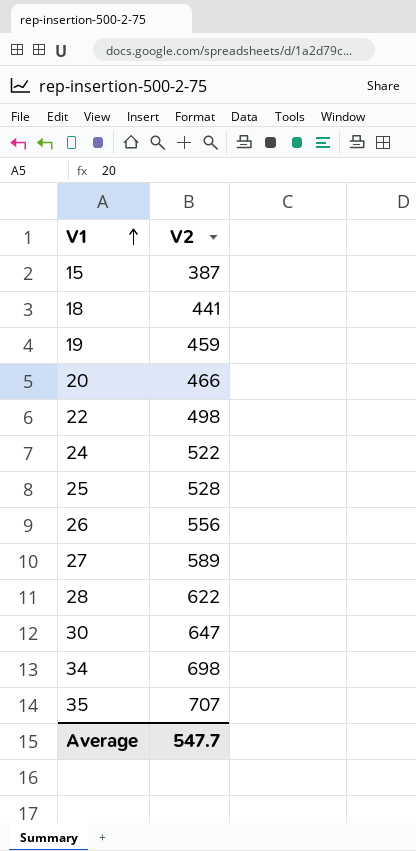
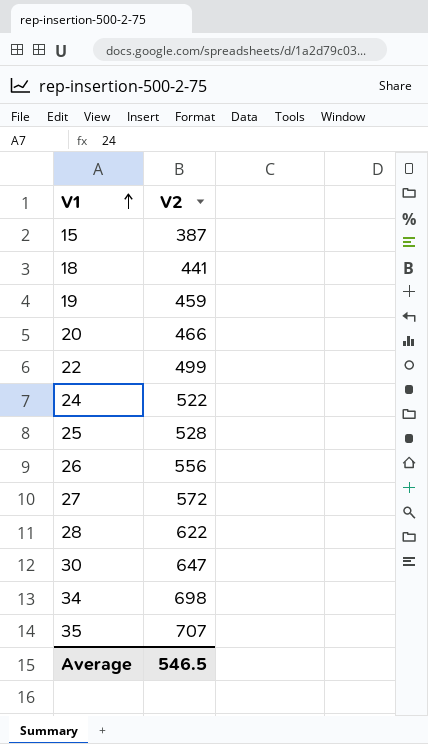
22 | V2: 498 -> 499
27 | V2: 589 -> 572
Average | V2: 547.7 -> 546.5

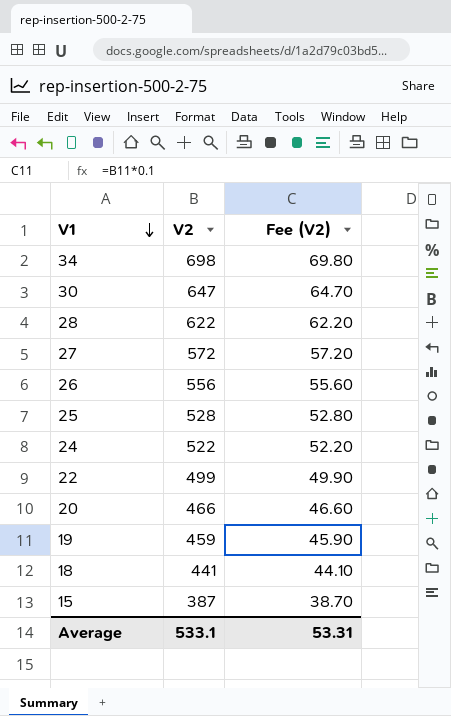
row order: V1 ascending -> V1 descending
column Fee (V2) | formula: none -> [V2] * 0.1
row 35: 707 -> none
Average | V2: 546.5 -> 533.1

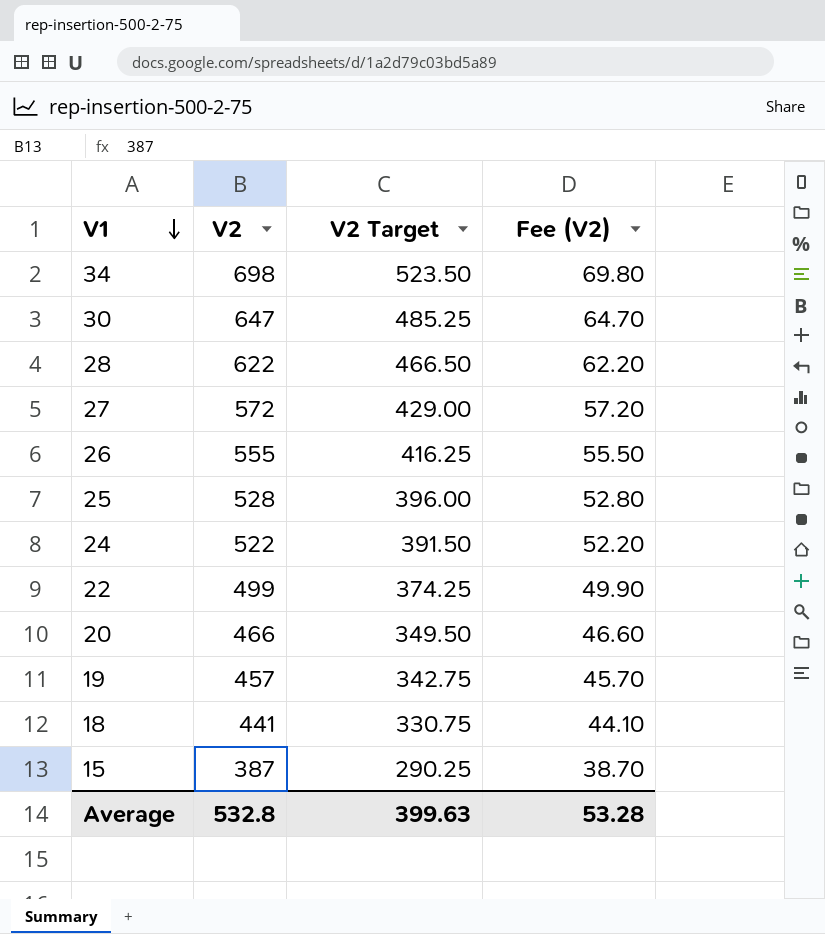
column V2 Target | formula: none -> [V2] * 0.75
26 | V2: 556 -> 555
26 | Fee (V2): 55.60 -> 55.50
19 | V2: 459 -> 457
19 | Fee (V2): 45.90 -> 45.70
Average | V2: 533.1 -> 532.8
Average | Fee (V2): 53.31 -> 53.28

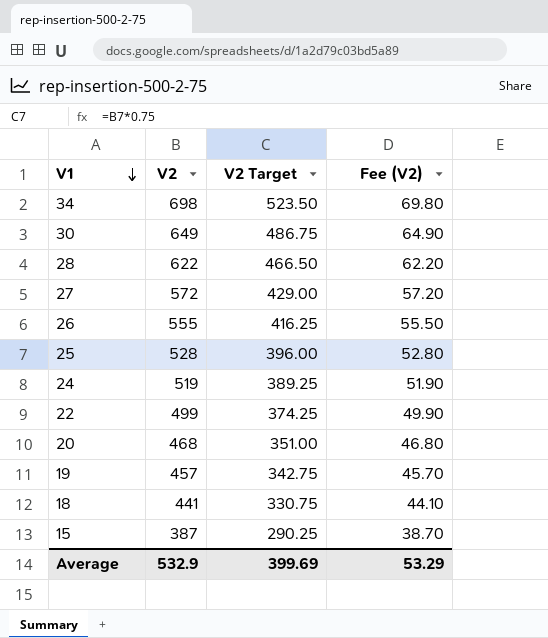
30 | V2: 647 -> 649
30 | V2 Target: 485.25 -> 486.75
30 | Fee (V2): 64.70 -> 64.90
24 | V2: 522 -> 519
24 | V2 Target: 391.50 -> 389.25
24 | Fee (V2): 52.20 -> 51.90
20 | V2: 466 -> 468
20 | V2 Target: 349.50 -> 351.00
20 | Fee (V2): 46.60 -> 46.80
Average | V2: 532.8 -> 532.9
Average | V2 Target: 399.63 -> 399.69
Average | Fee (V2): 53.28 -> 53.29

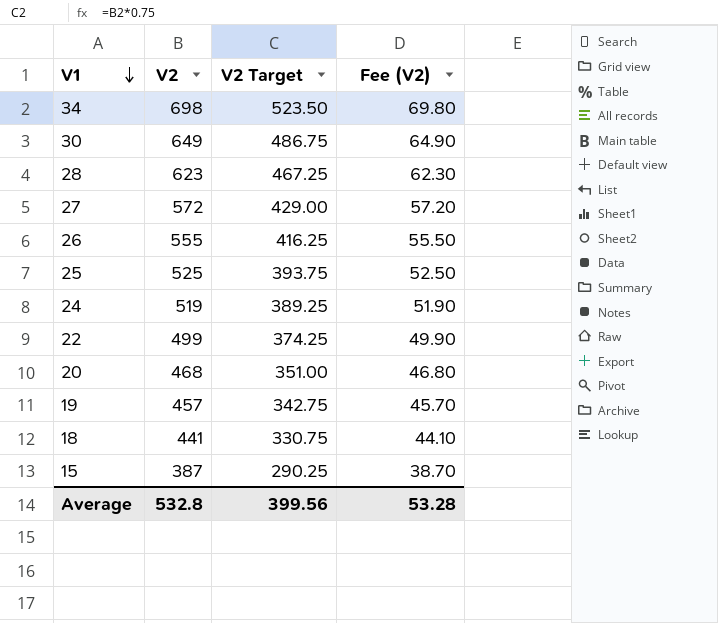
28 | V2: 622 -> 623
28 | V2 Target: 466.50 -> 467.25
28 | Fee (V2): 62.20 -> 62.30
25 | V2: 528 -> 525
25 | V2 Target: 396.00 -> 393.75
25 | Fee (V2): 52.80 -> 52.50
Average | V2: 532.9 -> 532.8
Average | V2 Target: 399.69 -> 399.56
Average | Fee (V2): 53.29 -> 53.28

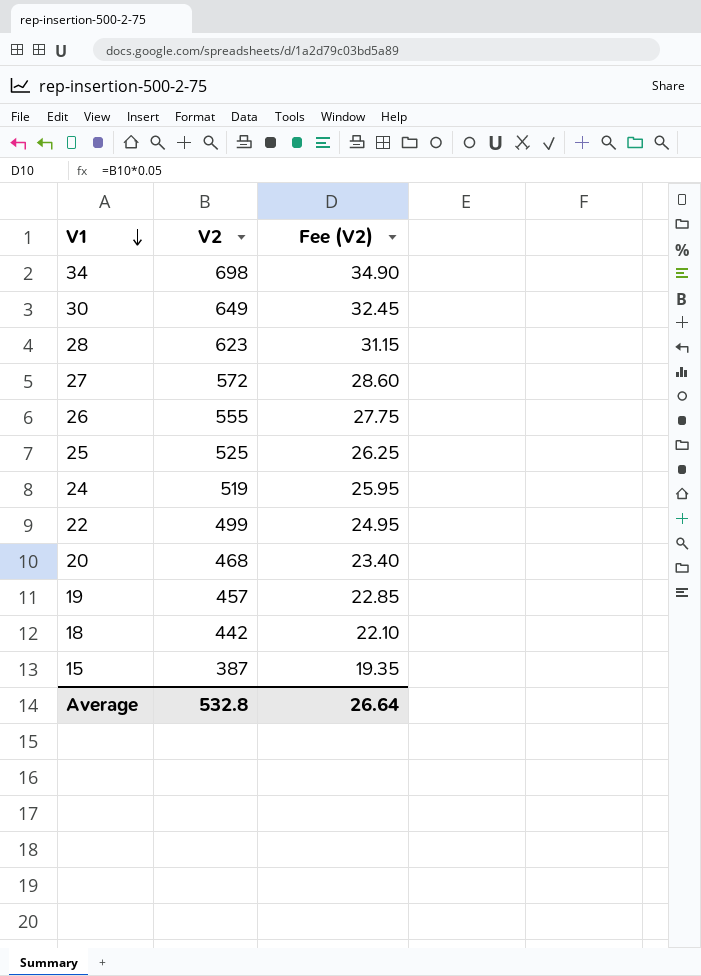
column V2 Target | formula: [V2] * 0.75 -> none
column Fee (V2) | formula: [V2] * 0.1 -> [V2] * 0.05
18 | V2: 441 -> 442
Average | Fee (V2): 53.28 -> 26.64

